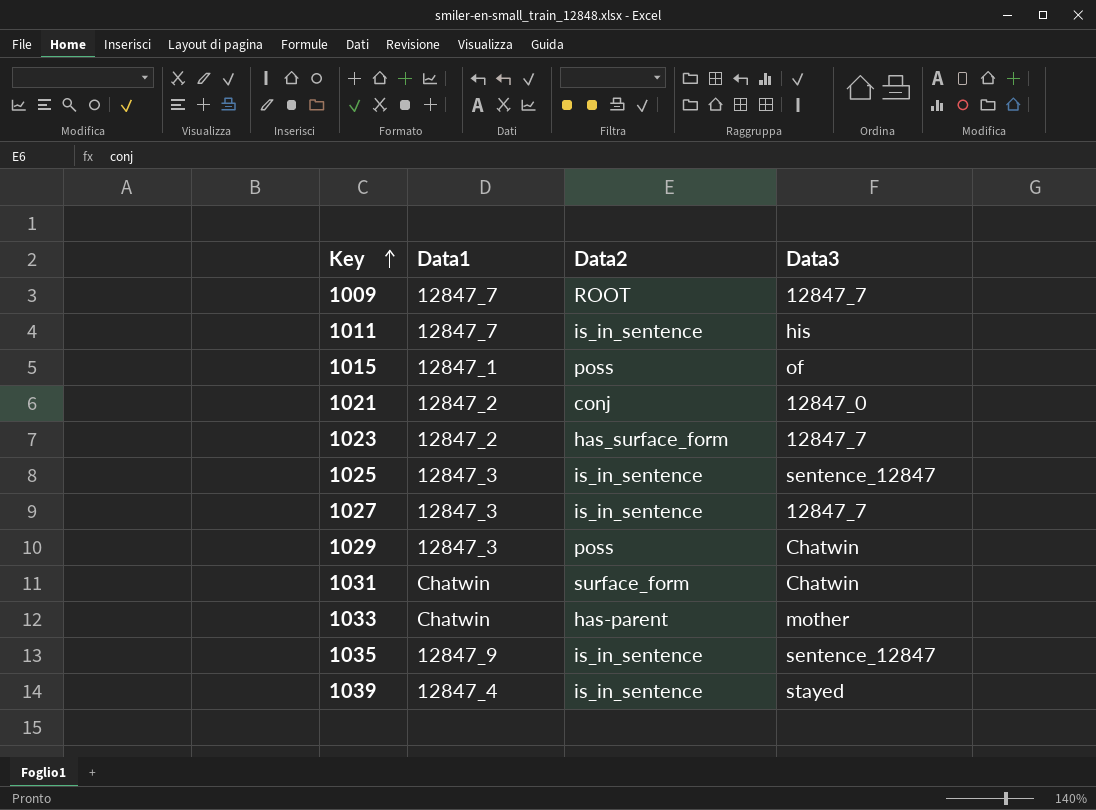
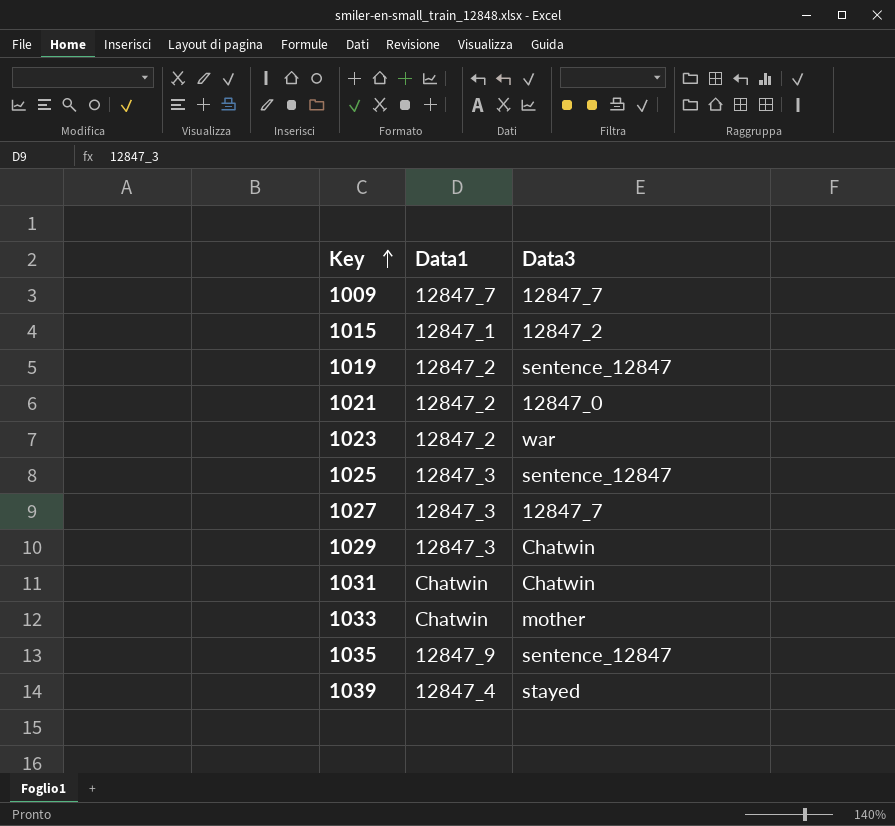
column Data2 | position: 3 -> none
row 1011: 12847_7 | is_in_sentence | his -> none
1015 | Data3: of -> 12847_2
row 1019: none -> 12847_2 | sentence_12847
1023 | Data3: 12847_7 -> war

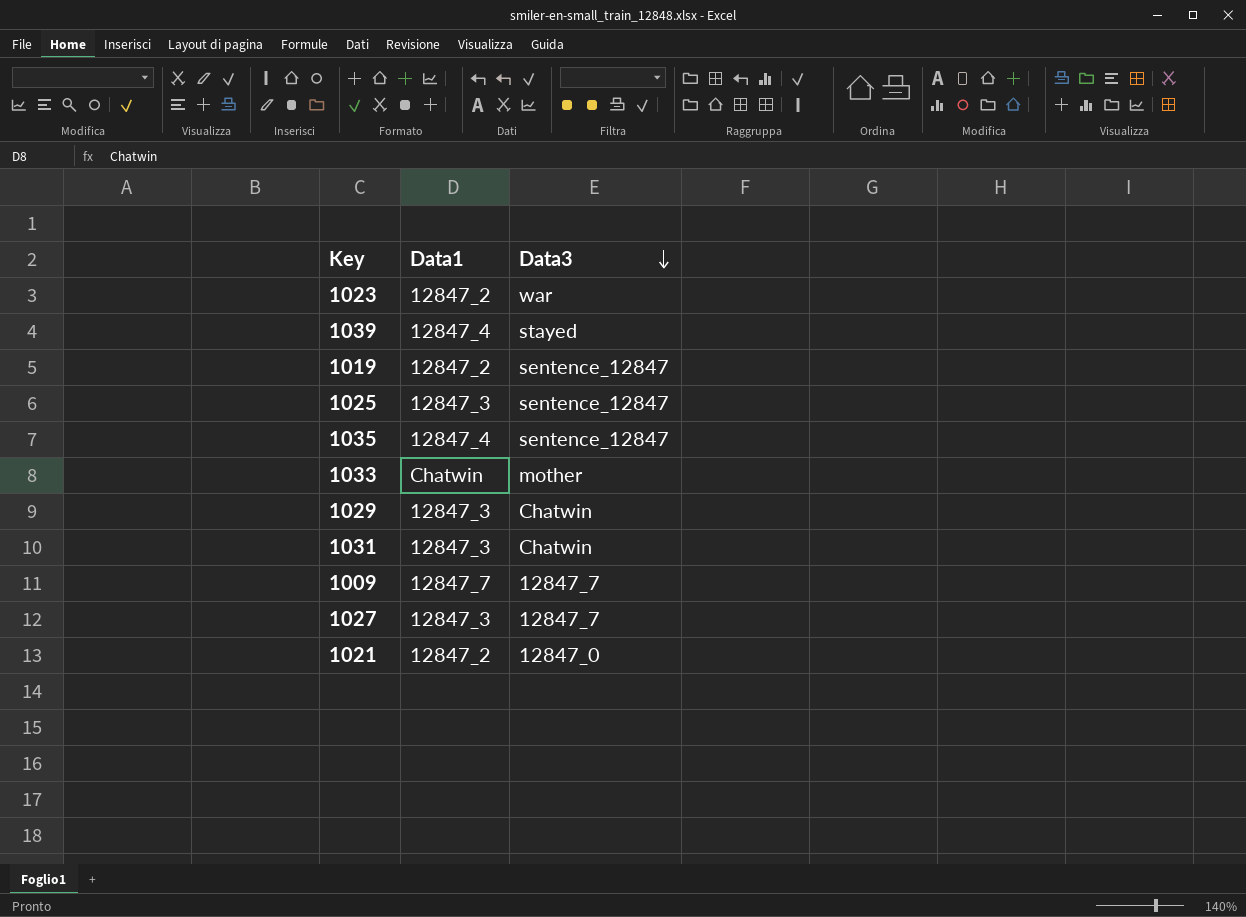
row order: Key ascending -> Data3 descending
row 1015: 12847_1 | 12847_2 -> none
1035 | Data1: 12847_9 -> 12847_4
1031 | Data1: Chatwin -> 12847_3

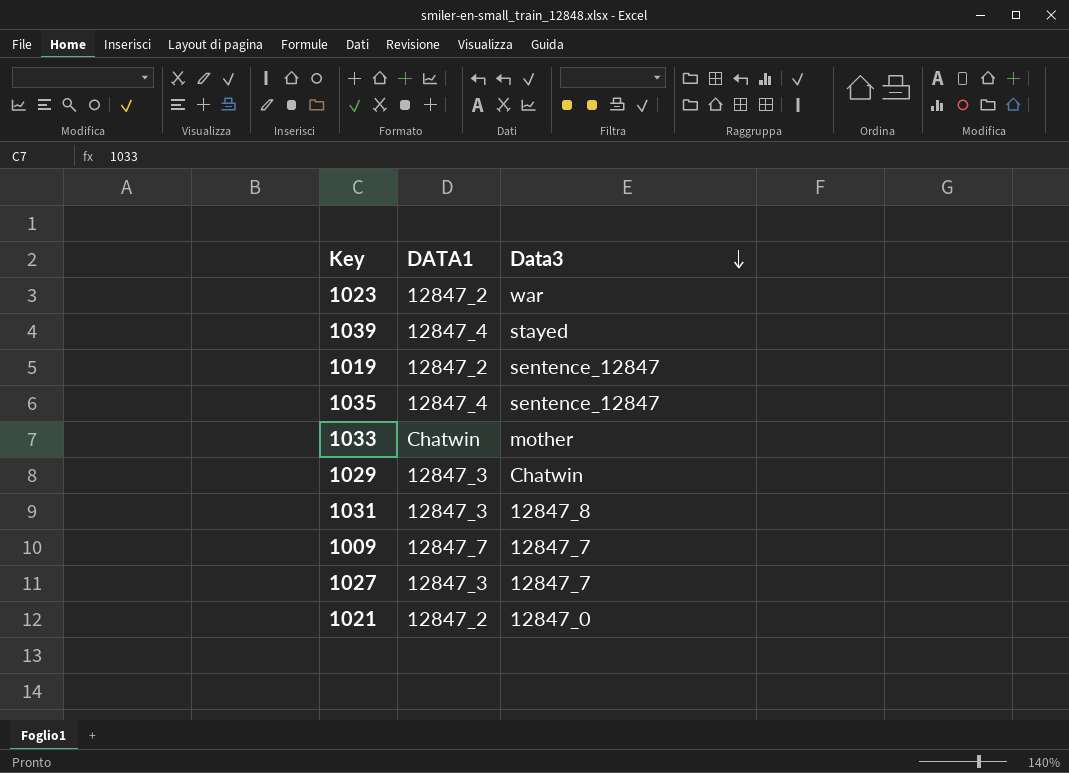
column name: Data1 -> DATA1
row 1025: 12847_3 | sentence_12847 -> none
1031 | Data3: Chatwin -> 12847_8

